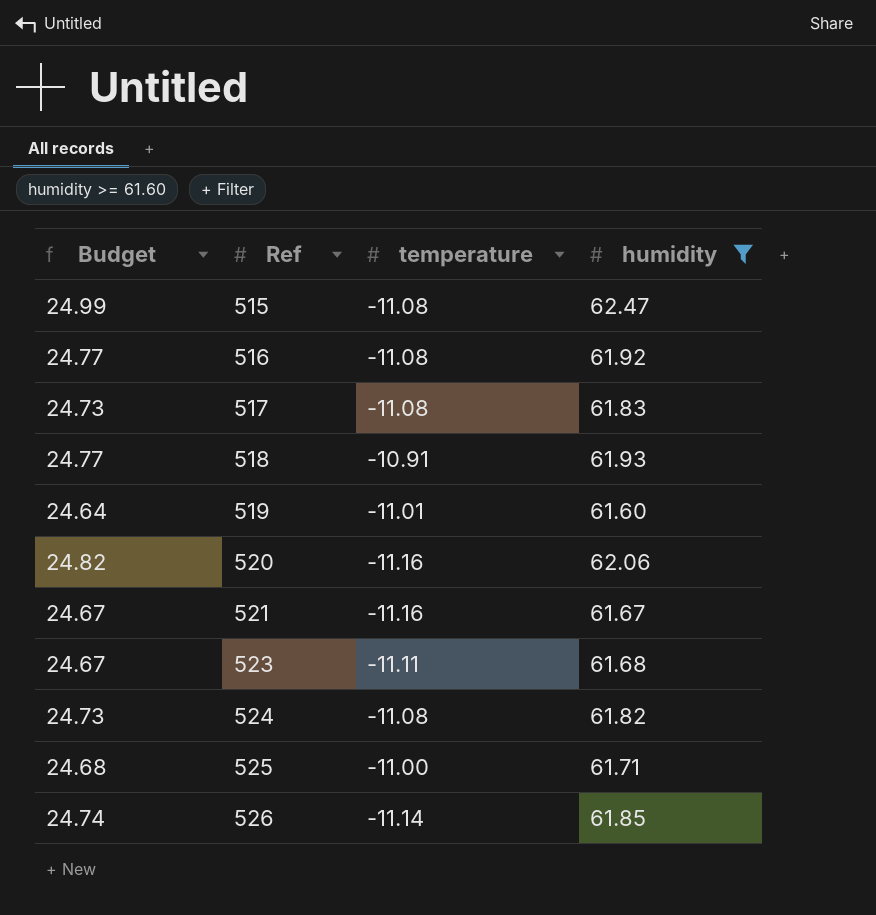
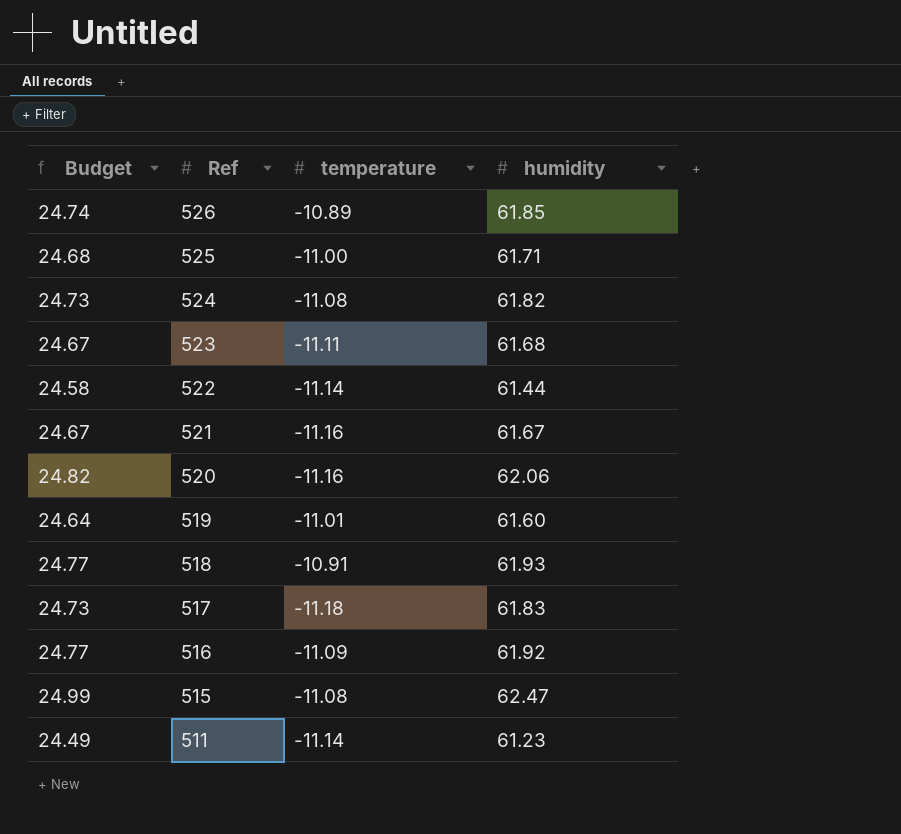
filter: humidity >= 61.60 -> none
row order: Ref ascending -> Ref descending
526 | temperature: -11.14 -> -10.89
517 | temperature: -11.08 -> -11.18
516 | temperature: -11.08 -> -11.09

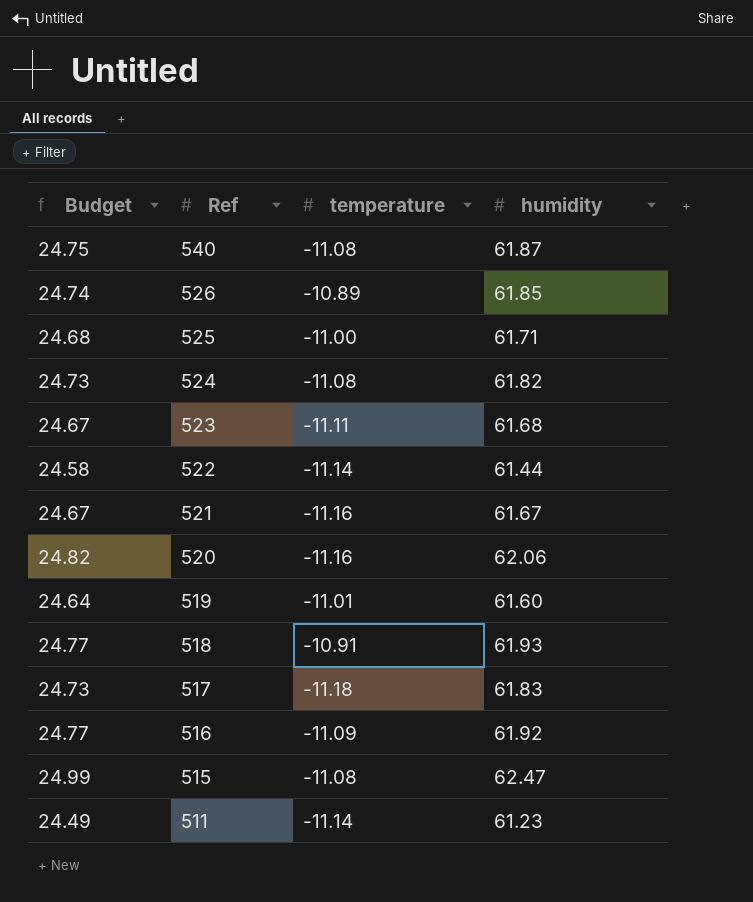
row 540: none -> 24.75 | -11.08 | 61.87

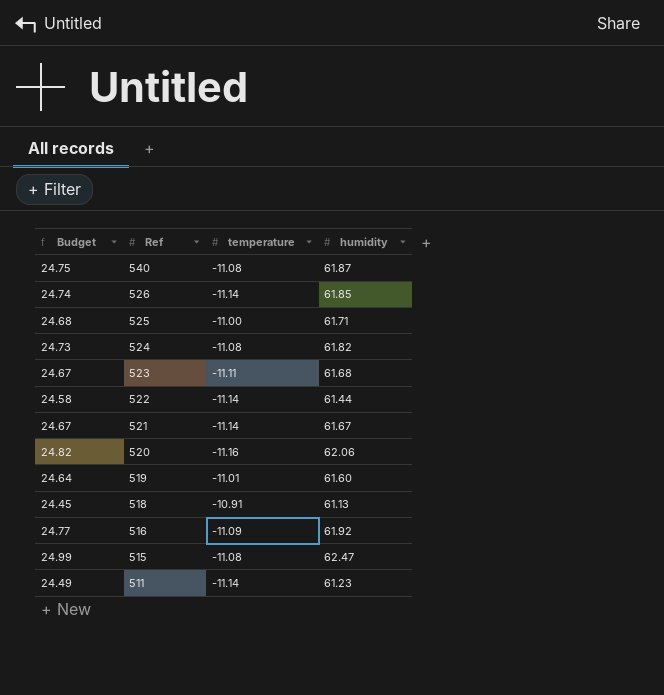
row 517: 24.73 | -11.18 | 61.83 -> none
526 | temperature: -10.89 -> -11.14
521 | temperature: -11.16 -> -11.14
518 | Budget: 24.77 -> 24.45
518 | humidity: 61.93 -> 61.13

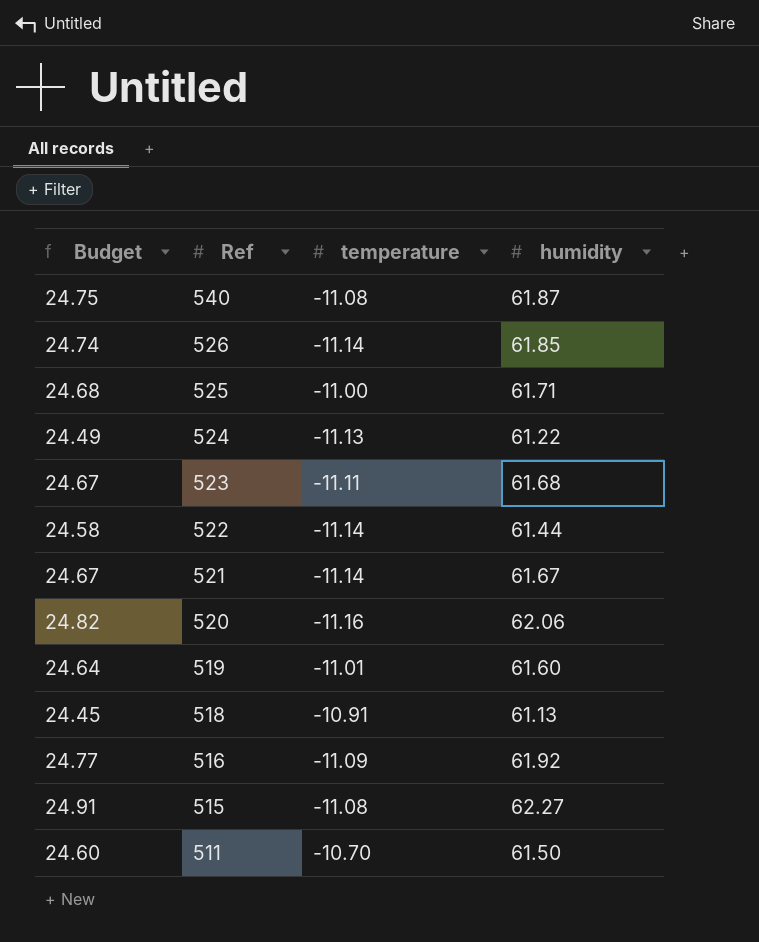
524 | Budget: 24.73 -> 24.49
524 | temperature: -11.08 -> -11.13
524 | humidity: 61.82 -> 61.22
515 | Budget: 24.99 -> 24.91
515 | humidity: 62.47 -> 62.27
511 | Budget: 24.49 -> 24.60
511 | temperature: -11.14 -> -10.70
511 | humidity: 61.23 -> 61.50

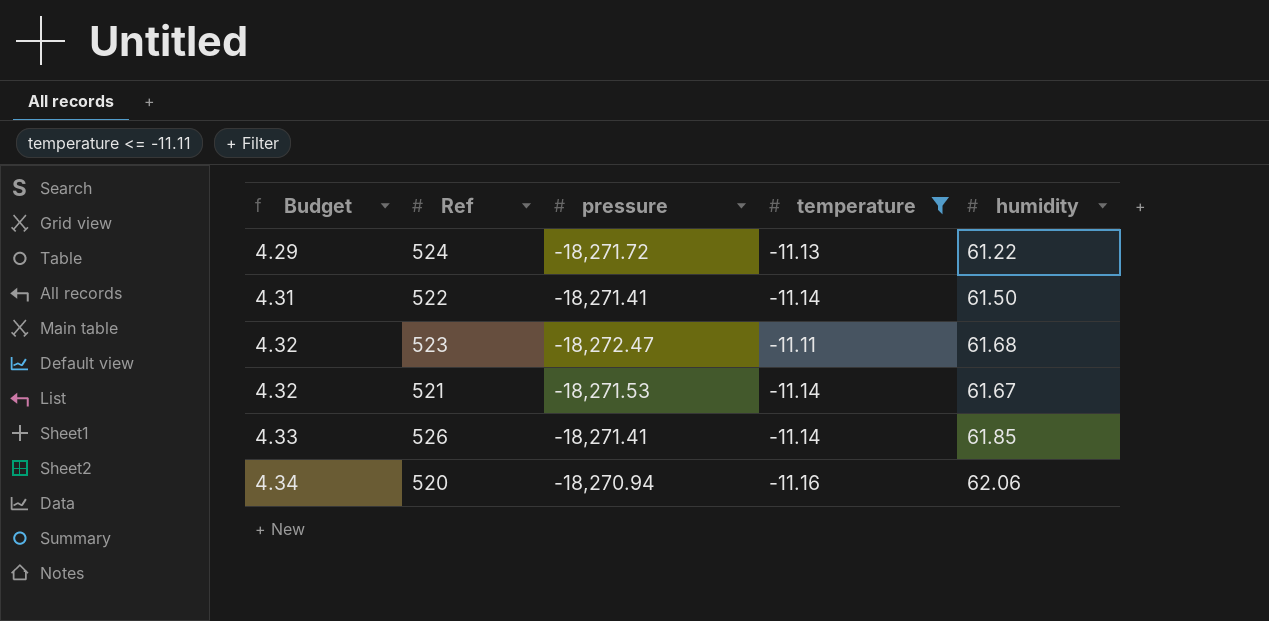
filter: none -> temperature <= -11.11
row order: Ref descending -> Budget ascending
column Budget | formula: [humidity] * 0.4 -> [humidity] * 0.07
column pressure | position: none -> 3
522 | humidity: 61.44 -> 61.50

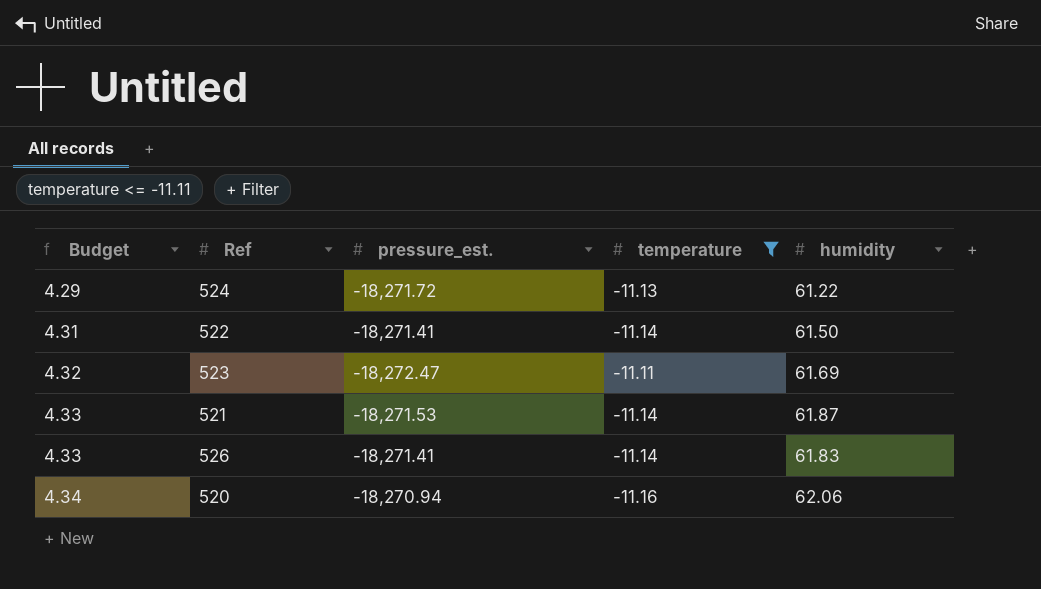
column name: pressure -> pressure_est.
523 | humidity: 61.68 -> 61.69
521 | Budget: 4.32 -> 4.33
521 | humidity: 61.67 -> 61.87
526 | humidity: 61.85 -> 61.83

